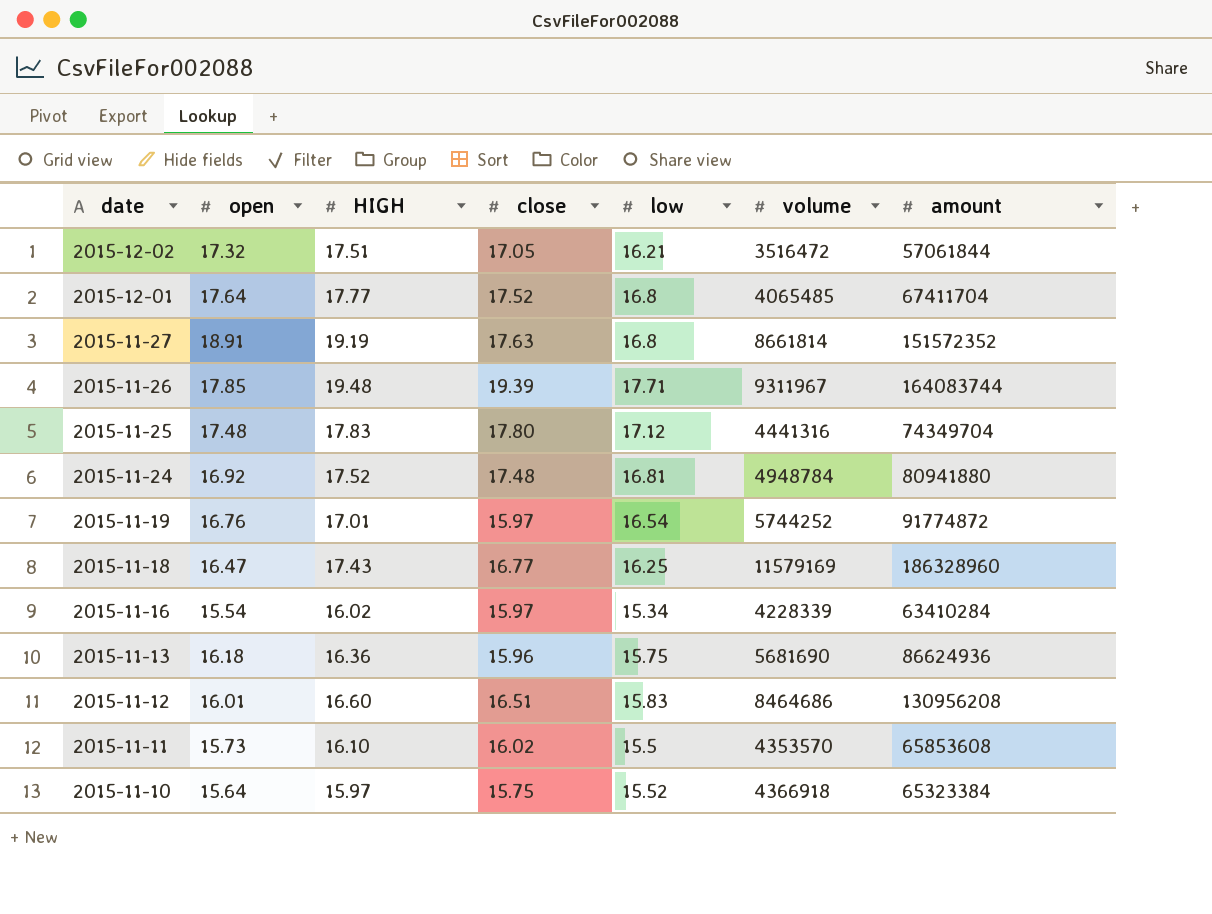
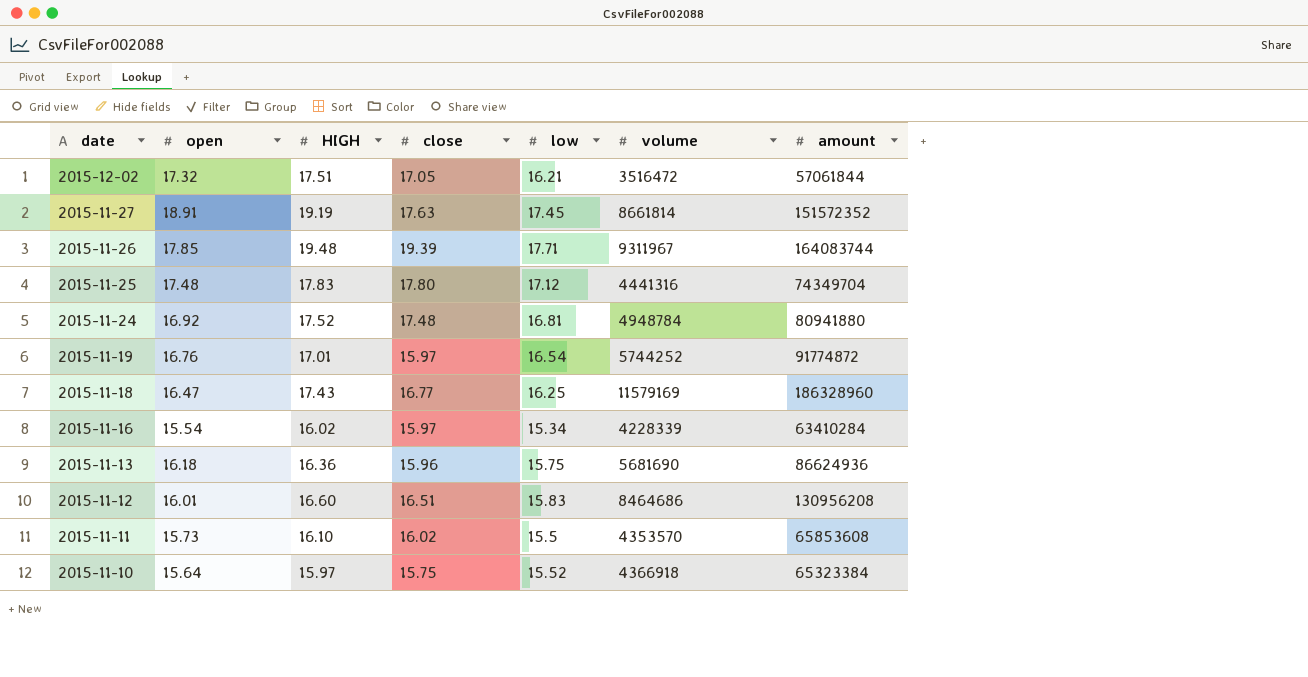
row 2015-12-01: 17.64 | 17.77 | 17.52 | 16.8 | 4065485 | 67411704 -> none
2015-11-27 | low: 16.8 -> 17.45

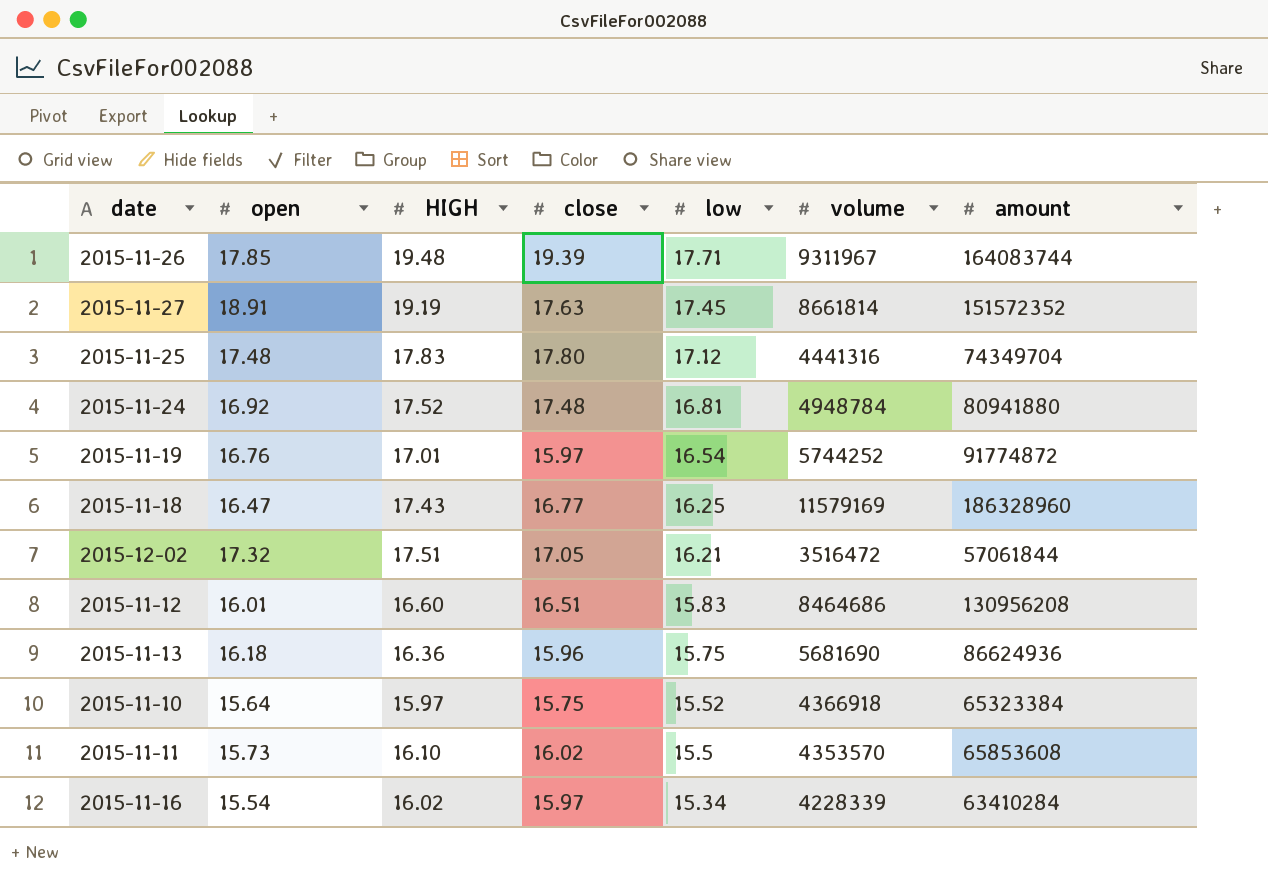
row order: date descending -> low descending

